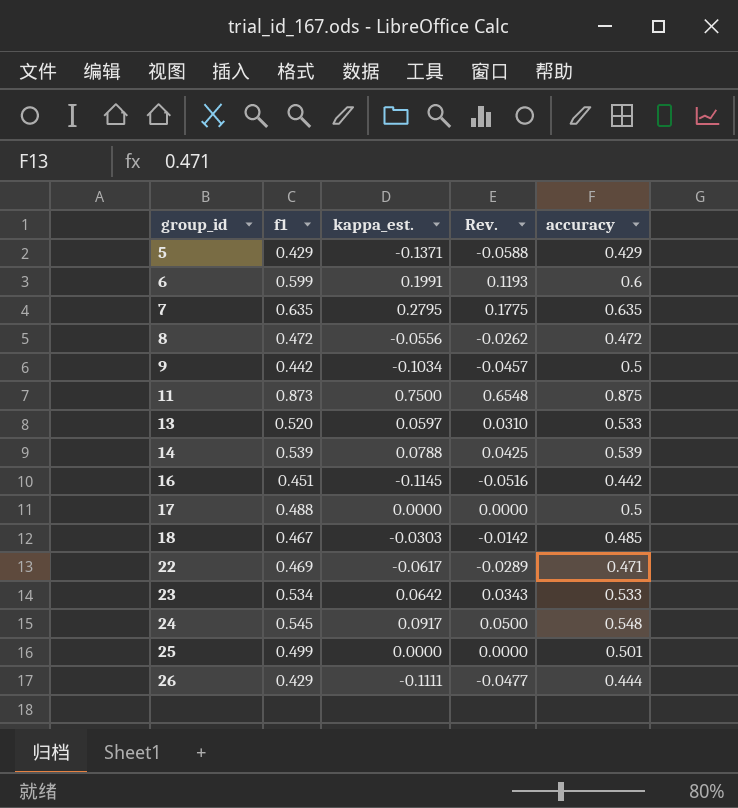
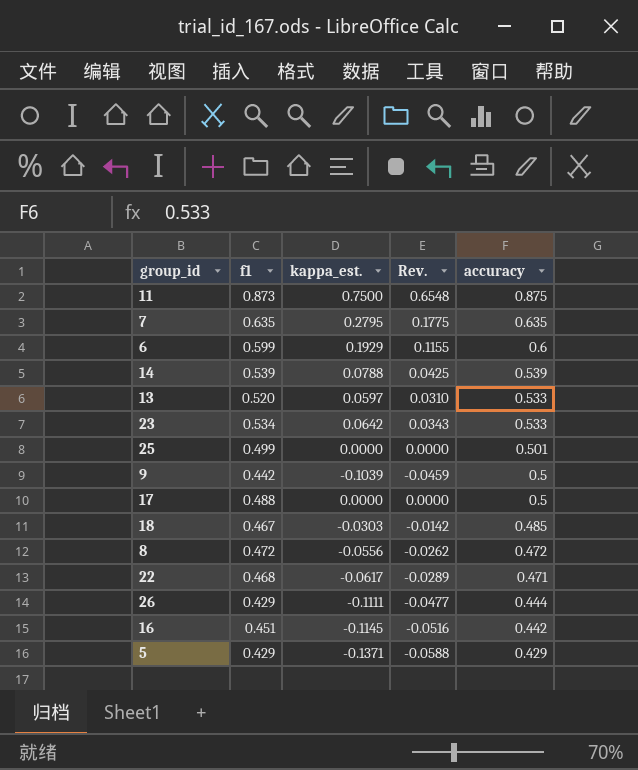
row order: group_id ascending -> accuracy descending
row 24: 0.545 | 0.0917 | 0.0500 | 0.548 -> none
6 | kappa_est.: 0.1991 -> 0.1929
6 | Rev.: 0.1193 -> 0.1155
9 | kappa_est.: -0.1034 -> -0.1039
9 | Rev.: -0.0457 -> -0.0459
22 | f1: 0.469 -> 0.468

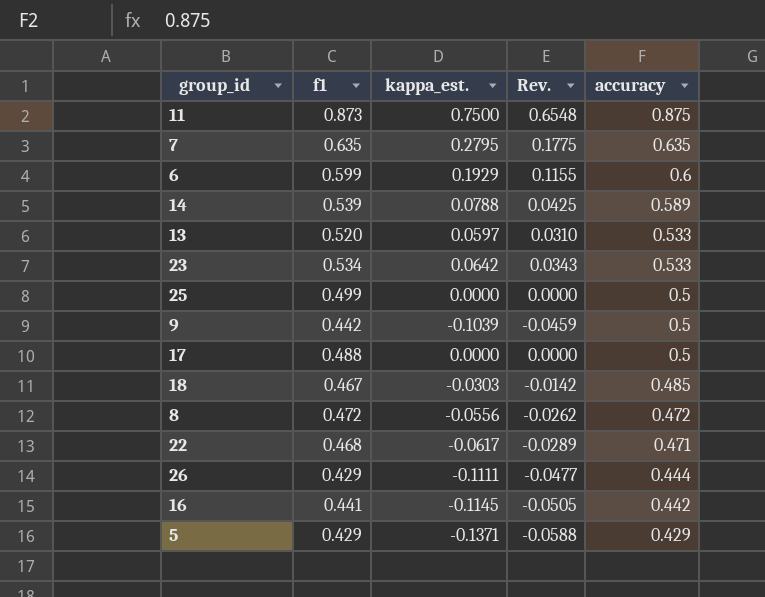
14 | accuracy: 0.539 -> 0.589
25 | accuracy: 0.501 -> 0.5
16 | f1: 0.451 -> 0.441
16 | Rev.: -0.0516 -> -0.0505

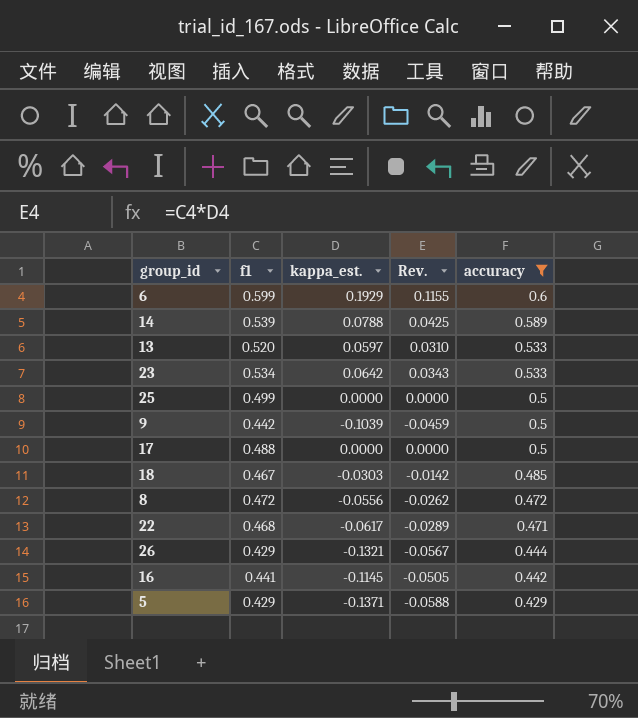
filter: none -> accuracy <= 0.6
26 | kappa_est.: -0.1111 -> -0.1321
26 | Rev.: -0.0477 -> -0.0567

